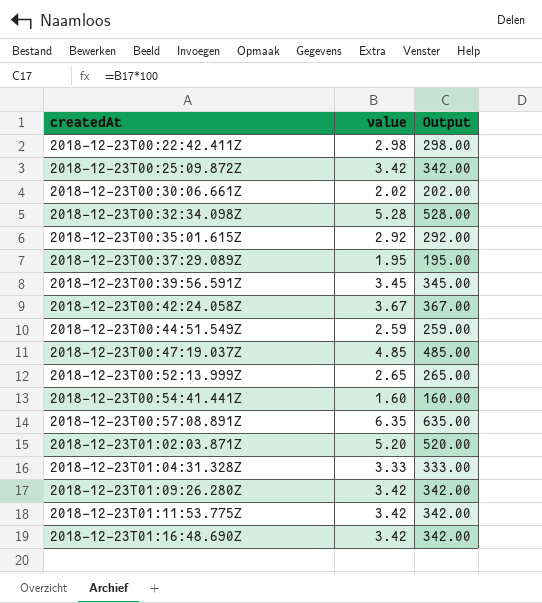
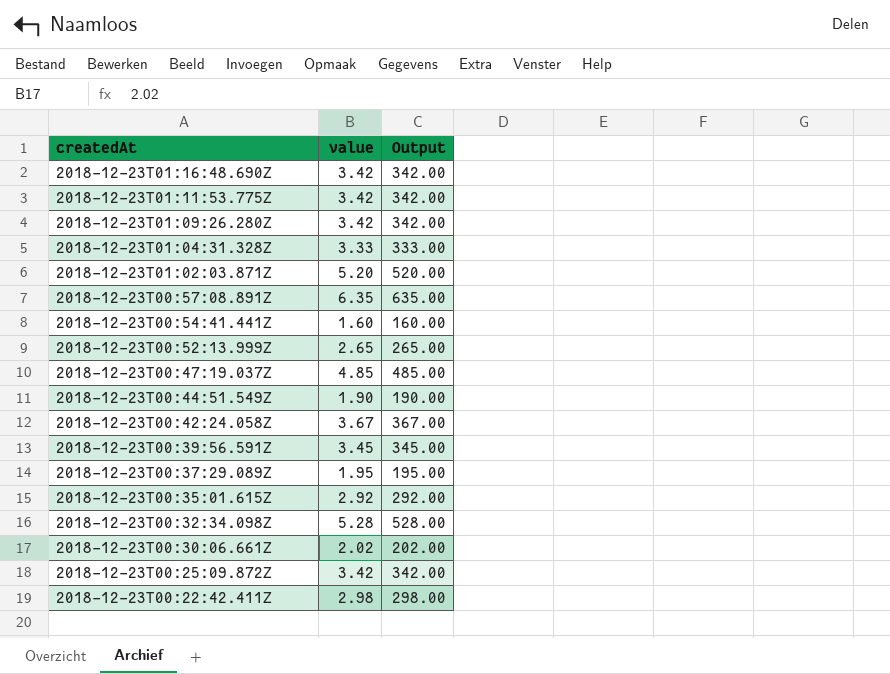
row order: createdAt ascending -> createdAt descending
2018-12-23T00:44:51.549Z | value: 2.59 -> 1.90
2018-12-23T00:44:51.549Z | Output: 259.00 -> 190.00

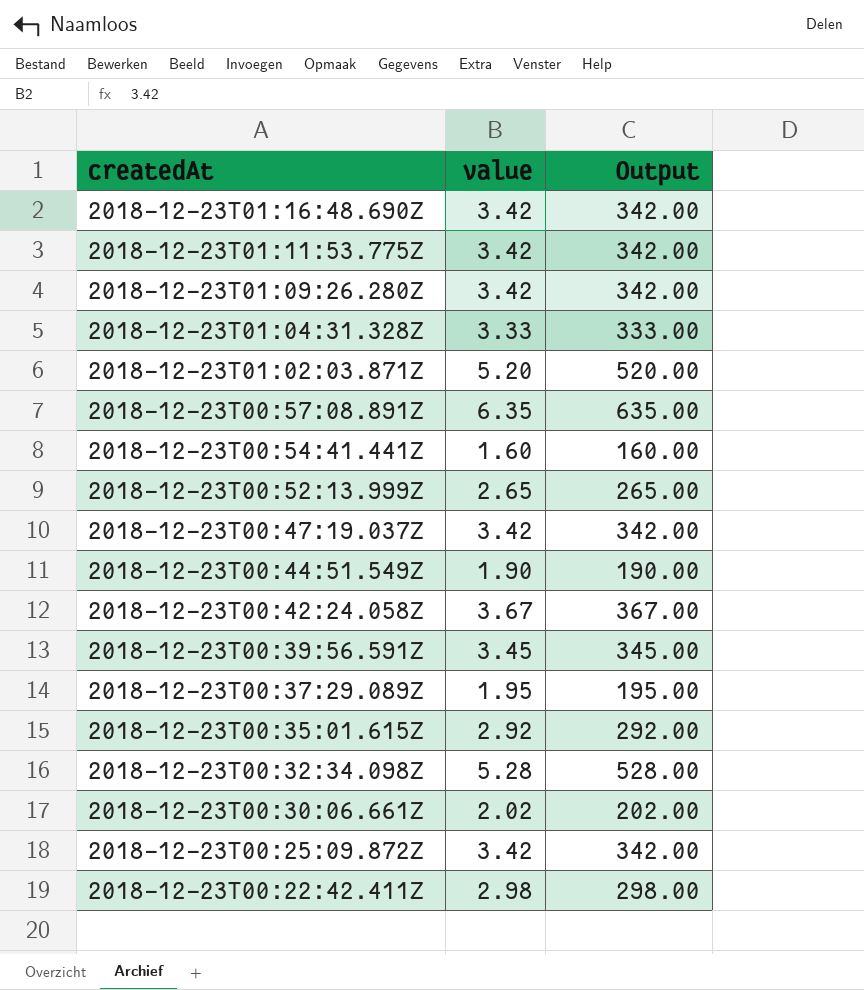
2018-12-23T00:47:19.037Z | value: 4.85 -> 3.42
2018-12-23T00:47:19.037Z | Output: 485.00 -> 342.00

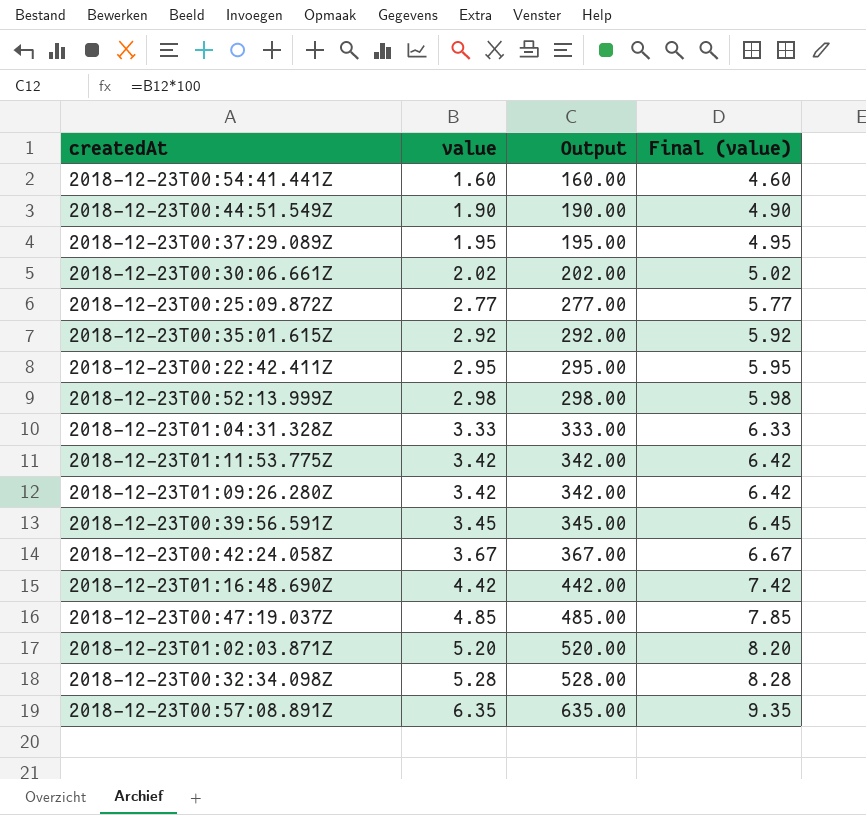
row order: createdAt descending -> value ascending
column Final (value) | formula: none -> [value] + 3
2018-12-23T00:25:09.872Z | value: 3.42 -> 2.77
2018-12-23T00:25:09.872Z | Output: 342.00 -> 277.00
2018-12-23T00:22:42.411Z | value: 2.98 -> 2.95
2018-12-23T00:22:42.411Z | Output: 298.00 -> 295.00
2018-12-23T00:52:13.999Z | value: 2.65 -> 2.98
2018-12-23T00:52:13.999Z | Output: 265.00 -> 298.00
2018-12-23T01:16:48.690Z | value: 3.42 -> 4.42
2018-12-23T01:16:48.690Z | Output: 342.00 -> 442.00
2018-12-23T00:47:19.037Z | value: 3.42 -> 4.85
2018-12-23T00:47:19.037Z | Output: 342.00 -> 485.00

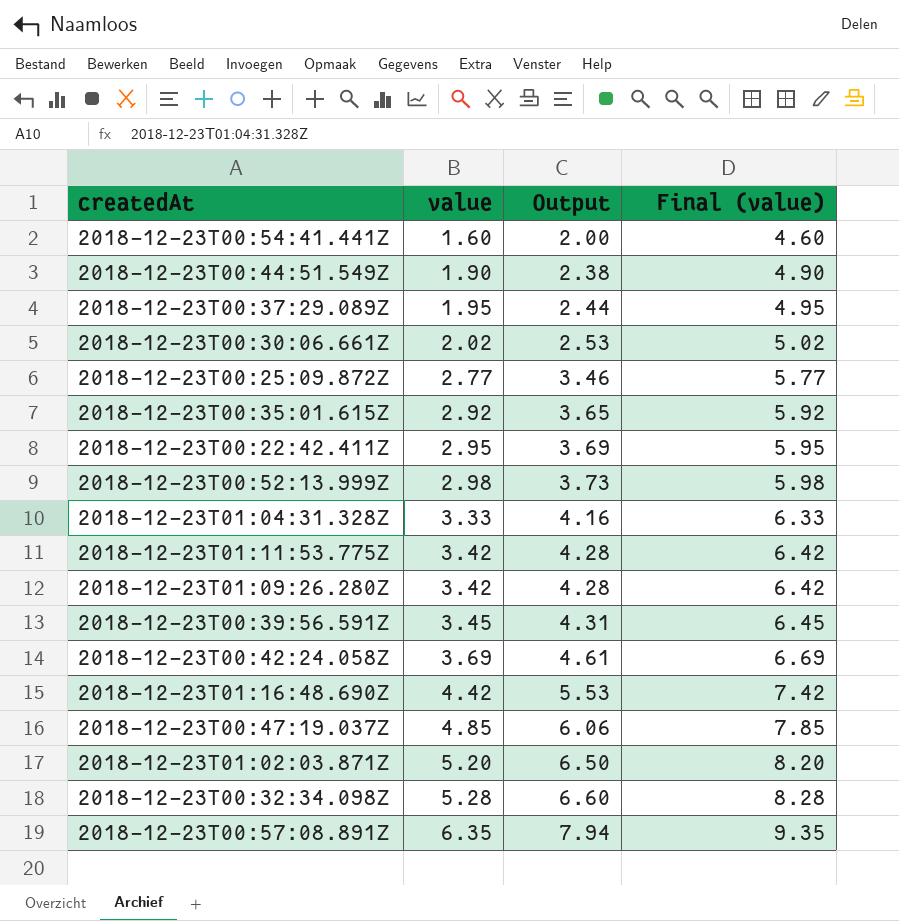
column Output | formula: [value] * 100 -> [value] * 1.25
2018-12-23T00:42:24.058Z | value: 3.67 -> 3.69
2018-12-23T00:42:24.058Z | Final (value): 6.67 -> 6.69

